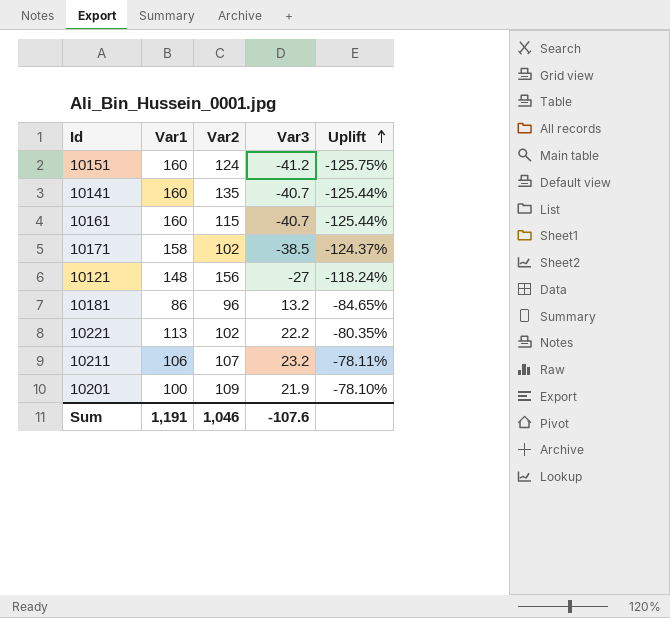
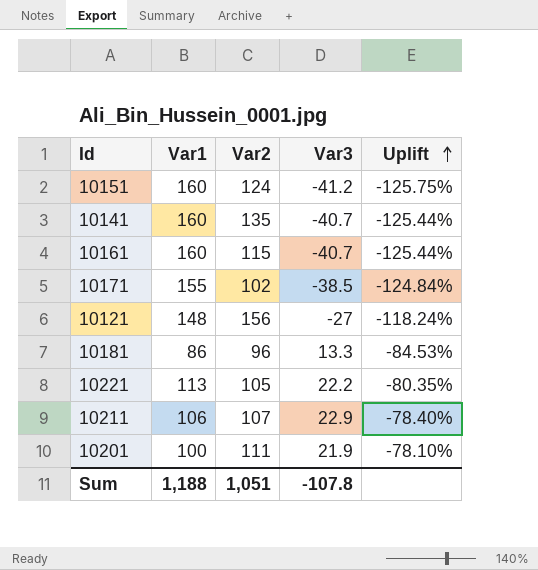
10171 | Var1: 158 -> 155
10171 | Uplift: -124.37% -> -124.84%
10181 | Var3: 13.2 -> 13.3
10181 | Uplift: -84.65% -> -84.53%
10221 | Var2: 102 -> 105
10211 | Var3: 23.2 -> 22.9
10211 | Uplift: -78.11% -> -78.40%
10201 | Var2: 109 -> 111
Sum | Var1: 1,191 -> 1,188
Sum | Var2: 1,046 -> 1,051
Sum | Var3: -107.6 -> -107.8

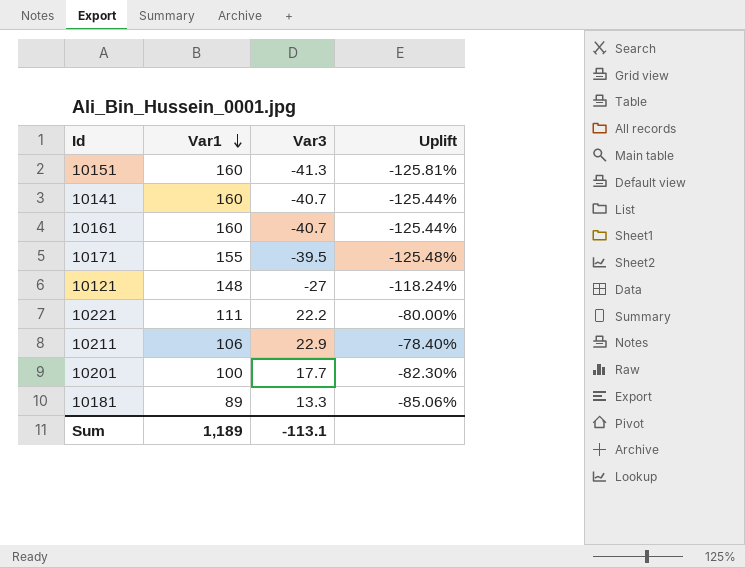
row order: Uplift ascending -> Var1 descending
column Var2 | position: 3 -> none
10151 | Var3: -41.2 -> -41.3
10151 | Uplift: -125.75% -> -125.81%
10171 | Var3: -38.5 -> -39.5
10171 | Uplift: -124.84% -> -125.48%
10221 | Var1: 113 -> 111
10221 | Uplift: -80.35% -> -80.00%
10201 | Var3: 21.9 -> 17.7
10201 | Uplift: -78.10% -> -82.30%
10181 | Var1: 86 -> 89
10181 | Uplift: -84.53% -> -85.06%
Sum | Var1: 1,188 -> 1,189
Sum | Var3: -107.8 -> -113.1

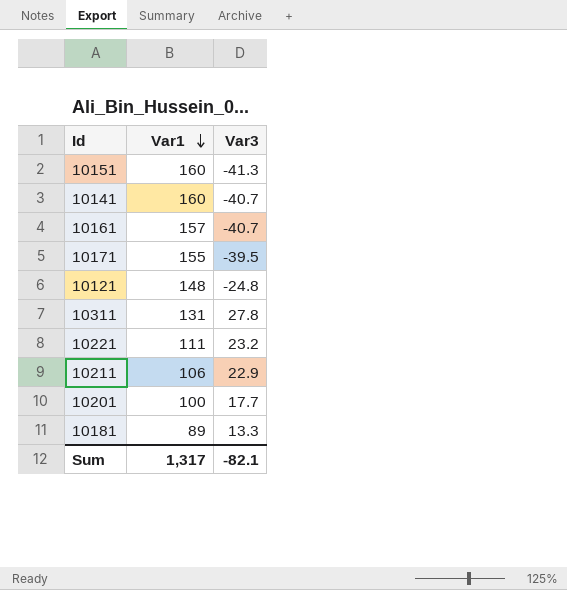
column Uplift | formula: ([Var3] - [Var1]) / [Var1] -> none
10161 | Var1: 160 -> 157
10121 | Var3: -27 -> -24.8
row 10311: none -> 131 | 27.8
10221 | Var3: 22.2 -> 23.2
Sum | Var1: 1,189 -> 1,317
Sum | Var3: -113.1 -> -82.1

